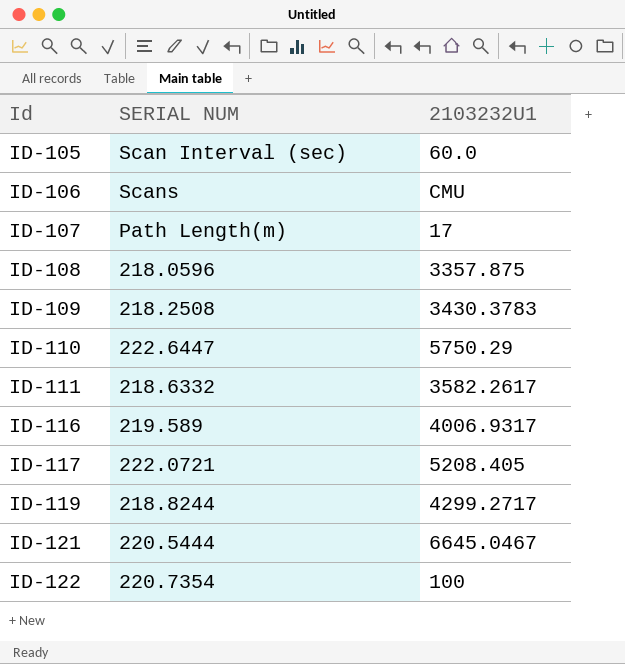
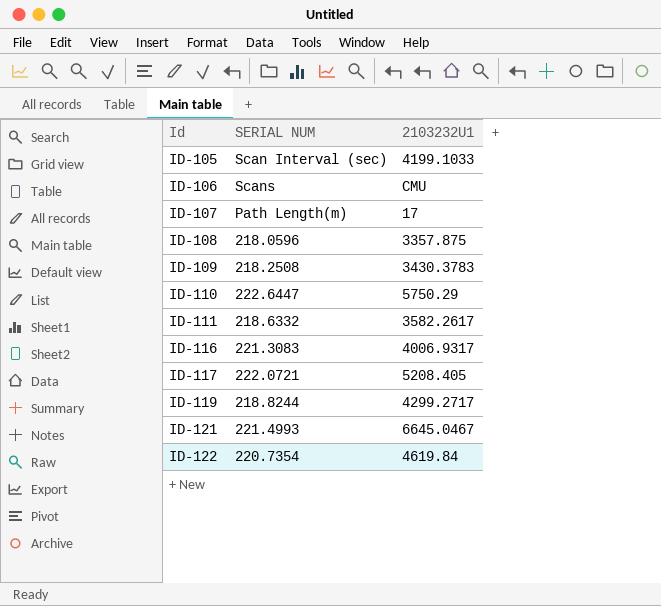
ID-105 | 2103232U1: 60.0 -> 4199.1033
ID-116 | SERIAL NUM: 219.589 -> 221.3083
ID-121 | SERIAL NUM: 220.5444 -> 221.4993
ID-122 | 2103232U1: 100 -> 4619.84

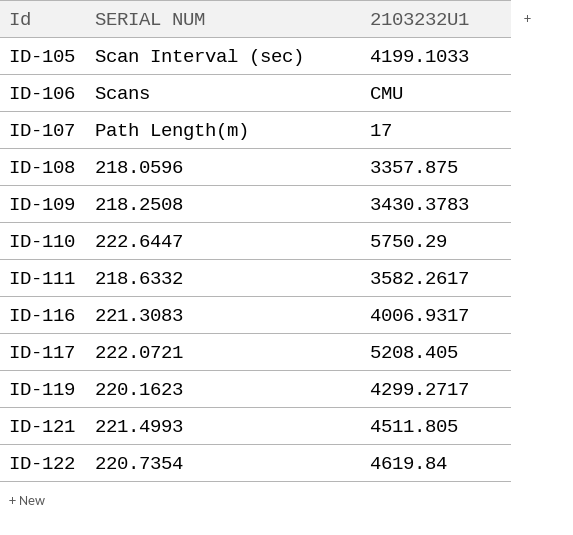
ID-119 | SERIAL NUM: 218.8244 -> 220.1623
ID-121 | 2103232U1: 6645.0467 -> 4511.805

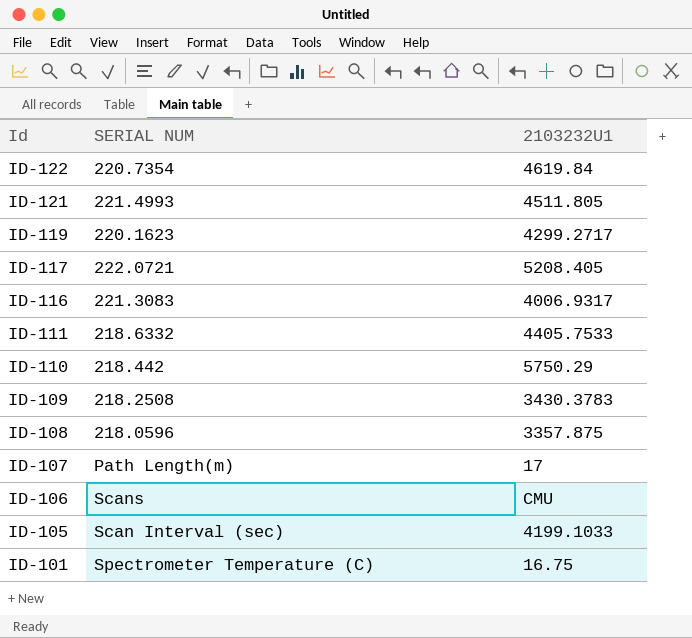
row order: Id ascending -> Id descending
ID-111 | 2103232U1: 3582.2617 -> 4405.7533
ID-110 | SERIAL NUM: 222.6447 -> 218.442
row ID-101: none -> Spectrometer Temperature (C) | 16.75

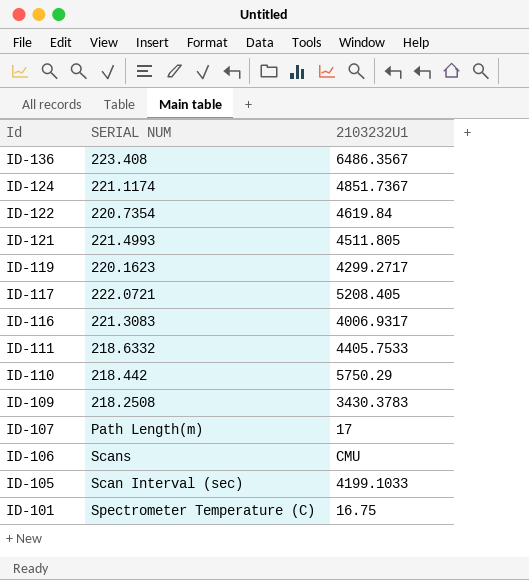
row ID-108: 218.0596 | 3357.875 -> none
row ID-136: none -> 223.408 | 6486.3567
row ID-124: none -> 221.1174 | 4851.7367

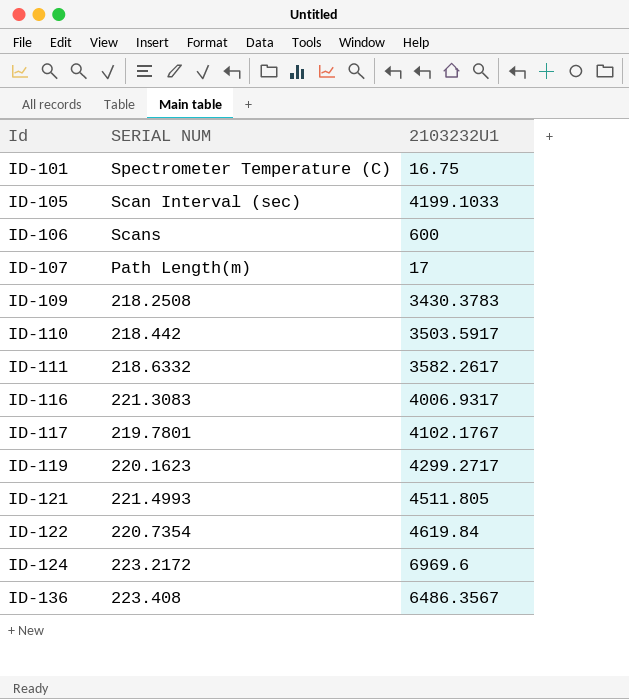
row order: Id descending -> Id ascending
ID-106 | 2103232U1: CMU -> 600
ID-110 | 2103232U1: 5750.29 -> 3503.5917
ID-111 | 2103232U1: 4405.7533 -> 3582.2617
ID-117 | SERIAL NUM: 222.0721 -> 219.7801
ID-117 | 2103232U1: 5208.405 -> 4102.1767
ID-124 | SERIAL NUM: 221.1174 -> 223.2172
ID-124 | 2103232U1: 4851.7367 -> 6969.6

